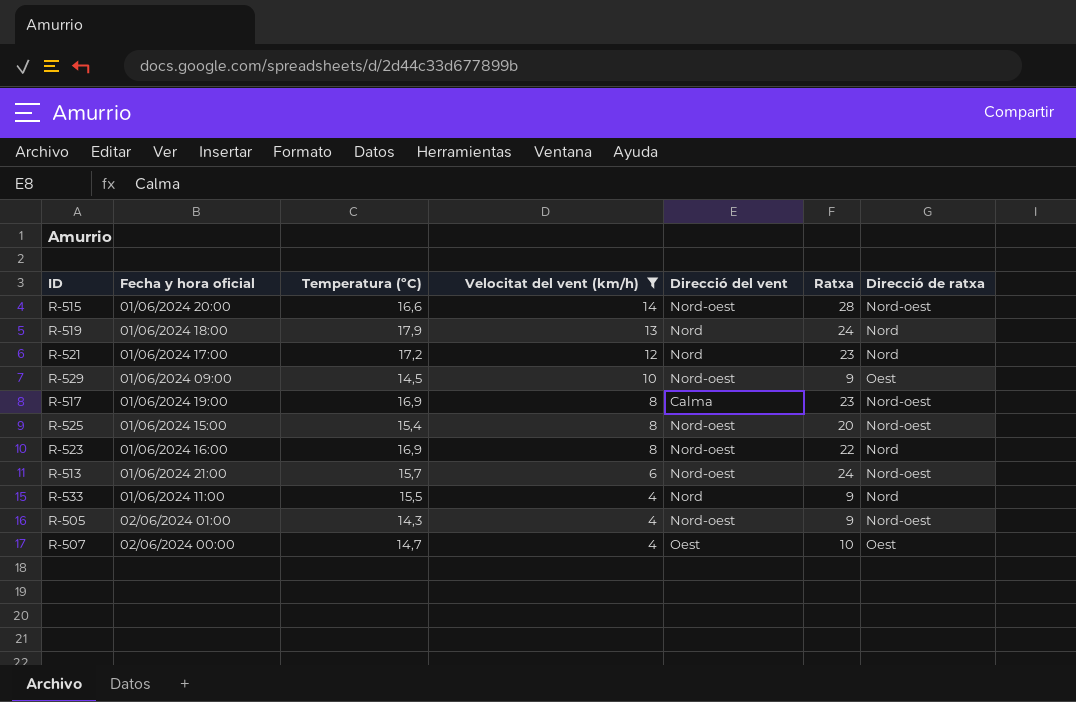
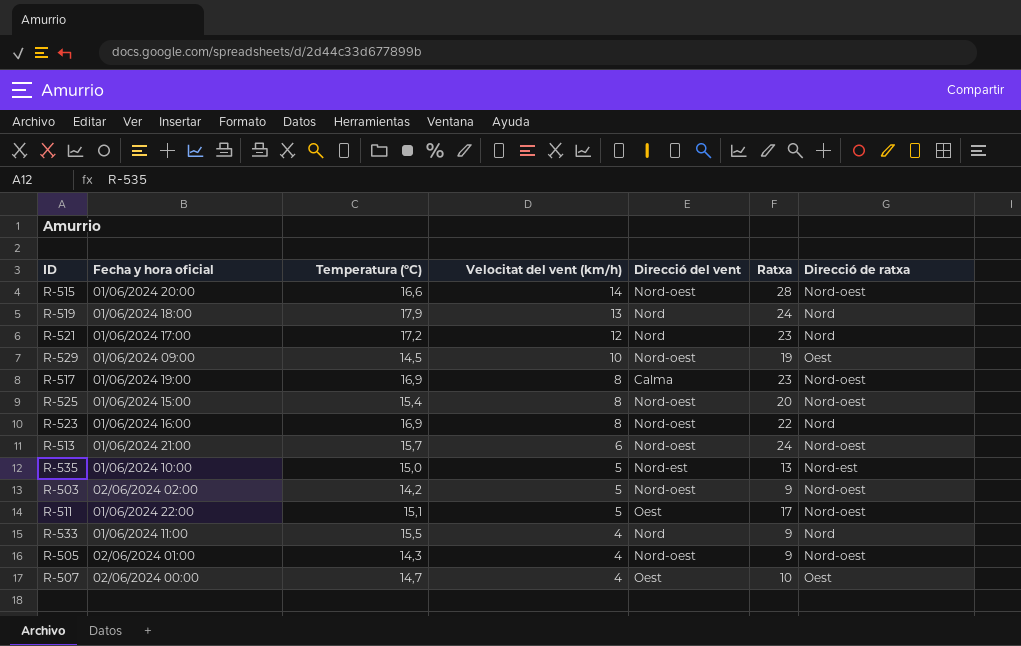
filter: Velocitat del vent (km/h) != 5 -> none
R-529 | Ratxa: 9 -> 19

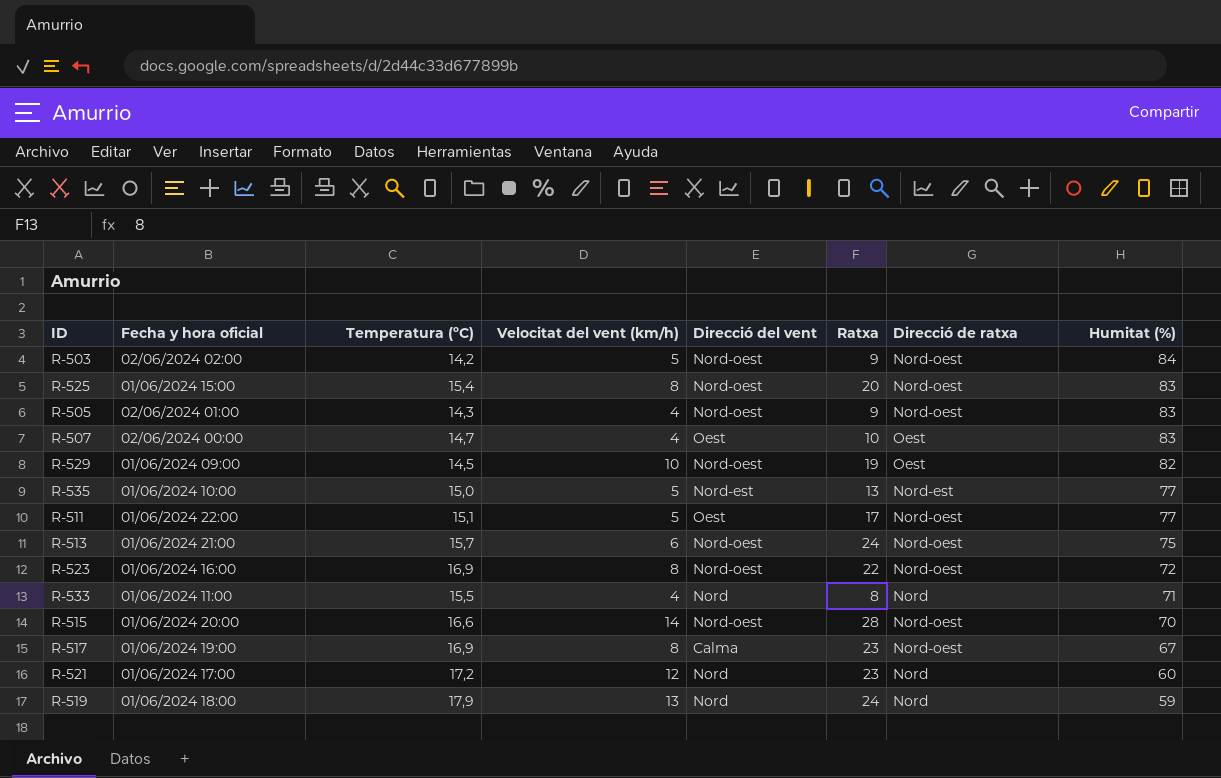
row order: Velocitat del vent (km/h) descending -> Humitat (%) descending
column Humitat (%) | position: none -> 8
R-523 | Direcció de ratxa: Nord -> Nord-oest
R-533 | Ratxa: 9 -> 8

